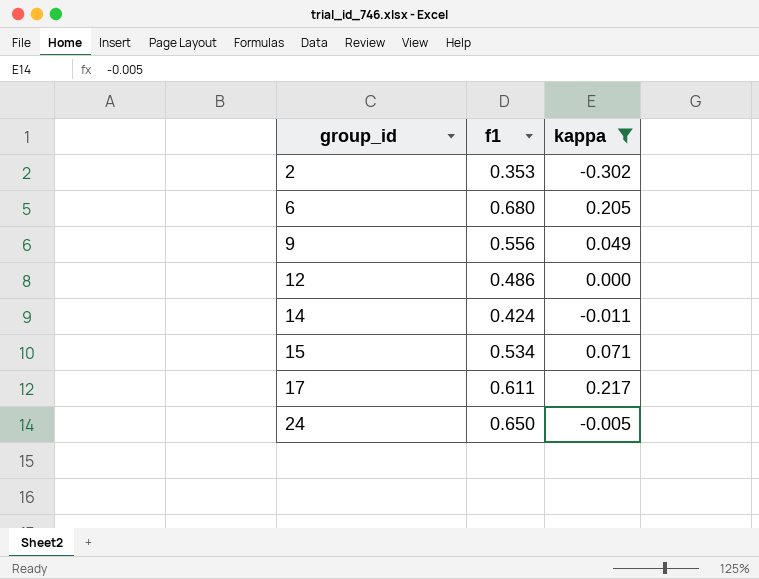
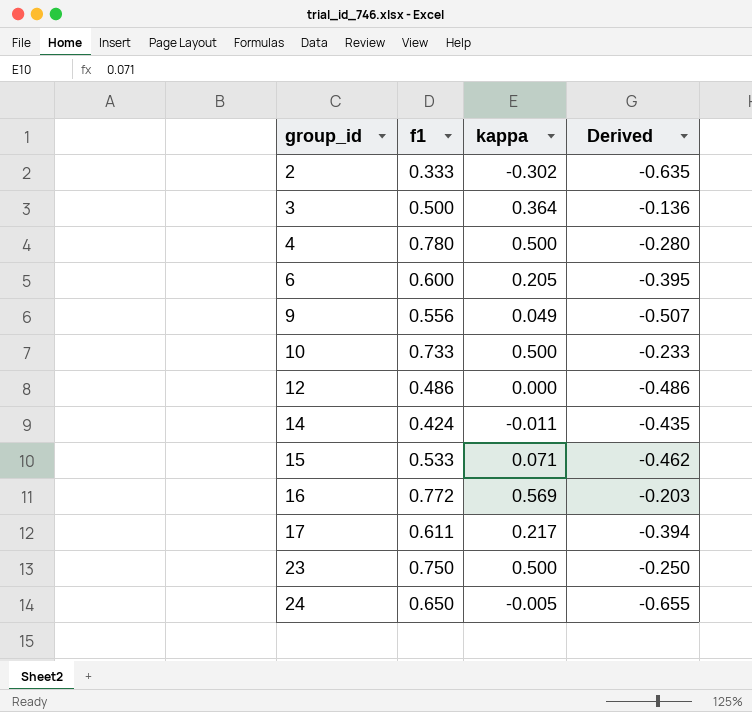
filter: kappa <= 0.217 -> none
column Derived | formula: none -> [kappa] - [f1]
2 | f1: 0.353 -> 0.333
6 | f1: 0.680 -> 0.600
15 | f1: 0.534 -> 0.533

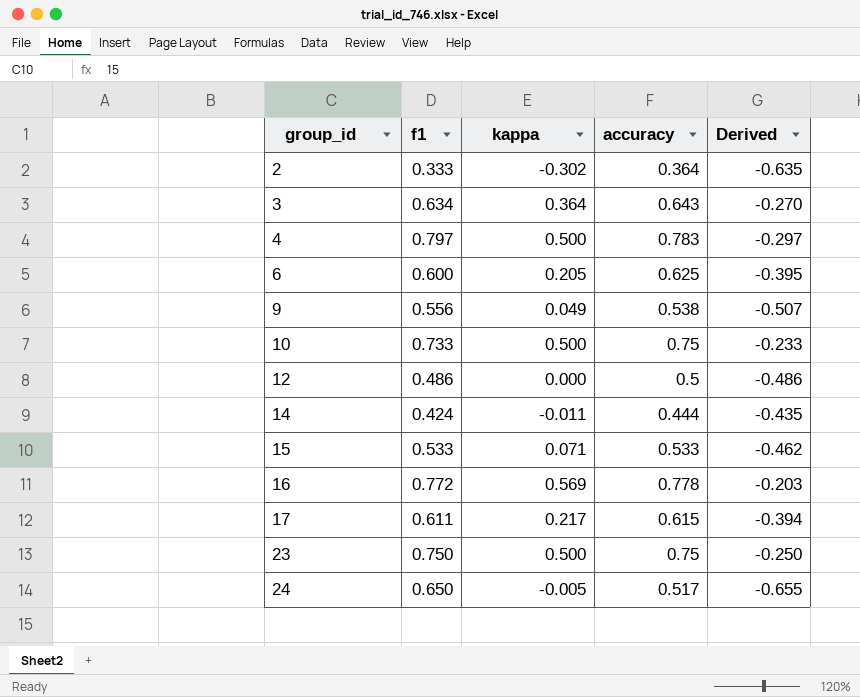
column accuracy | position: none -> 4
3 | f1: 0.500 -> 0.634
3 | Derived: -0.136 -> -0.270
4 | f1: 0.780 -> 0.797
4 | Derived: -0.280 -> -0.297

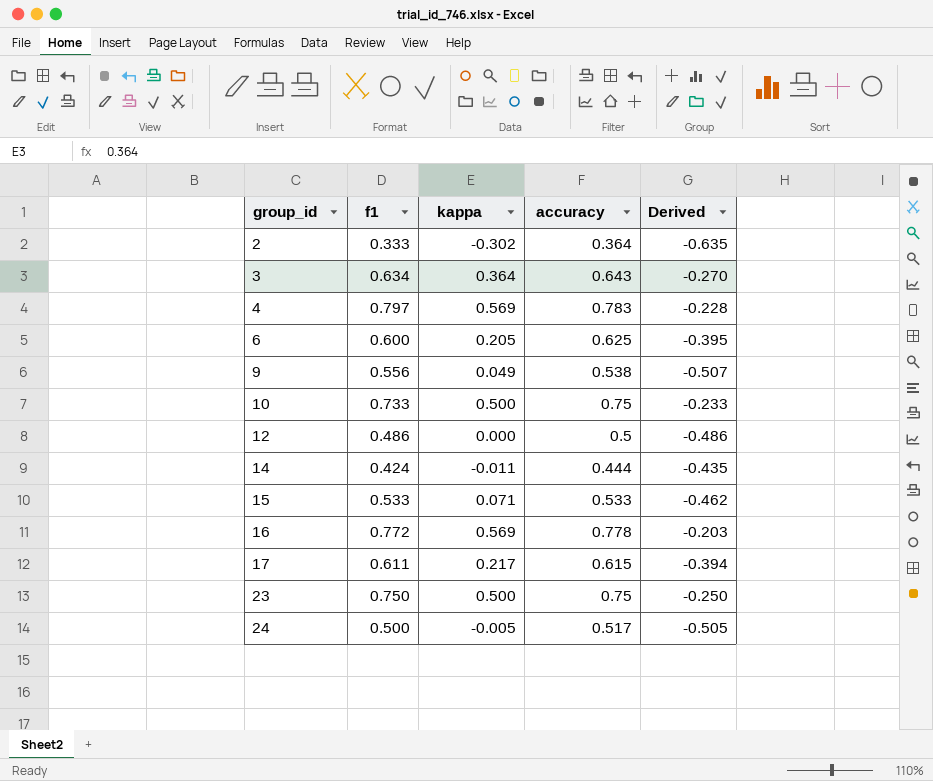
4 | kappa: 0.500 -> 0.569
4 | Derived: -0.297 -> -0.228
24 | f1: 0.650 -> 0.500
24 | Derived: -0.655 -> -0.505

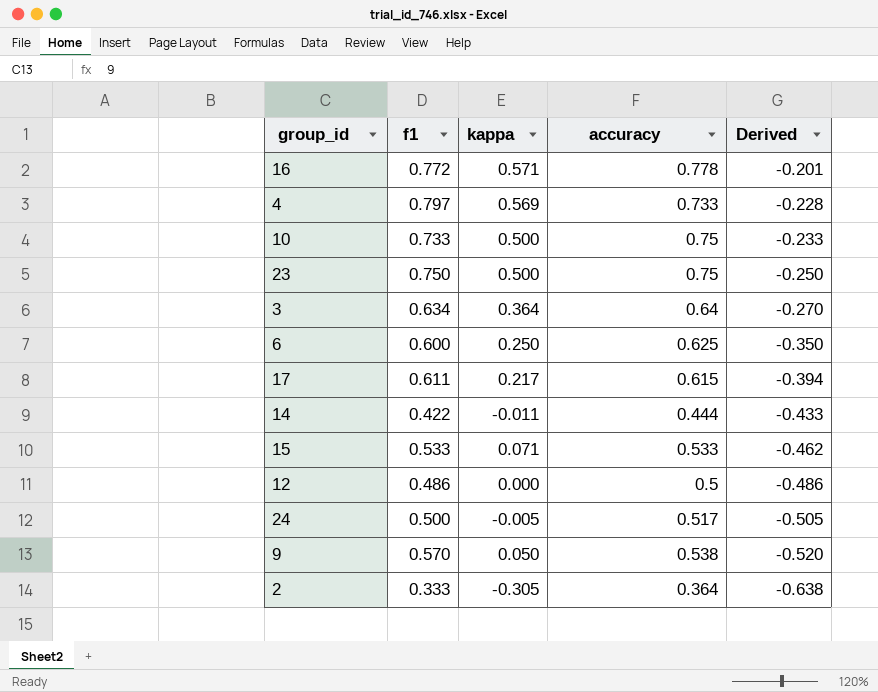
row order: group_id ascending -> Derived descending
16 | kappa: 0.569 -> 0.571
16 | Derived: -0.203 -> -0.201
4 | accuracy: 0.783 -> 0.733
3 | accuracy: 0.643 -> 0.64
6 | kappa: 0.205 -> 0.250
6 | Derived: -0.395 -> -0.350
14 | f1: 0.424 -> 0.422
14 | Derived: -0.435 -> -0.433
9 | f1: 0.556 -> 0.570
9 | kappa: 0.049 -> 0.050
9 | Derived: -0.507 -> -0.520
2 | kappa: -0.302 -> -0.305
2 | Derived: -0.635 -> -0.638

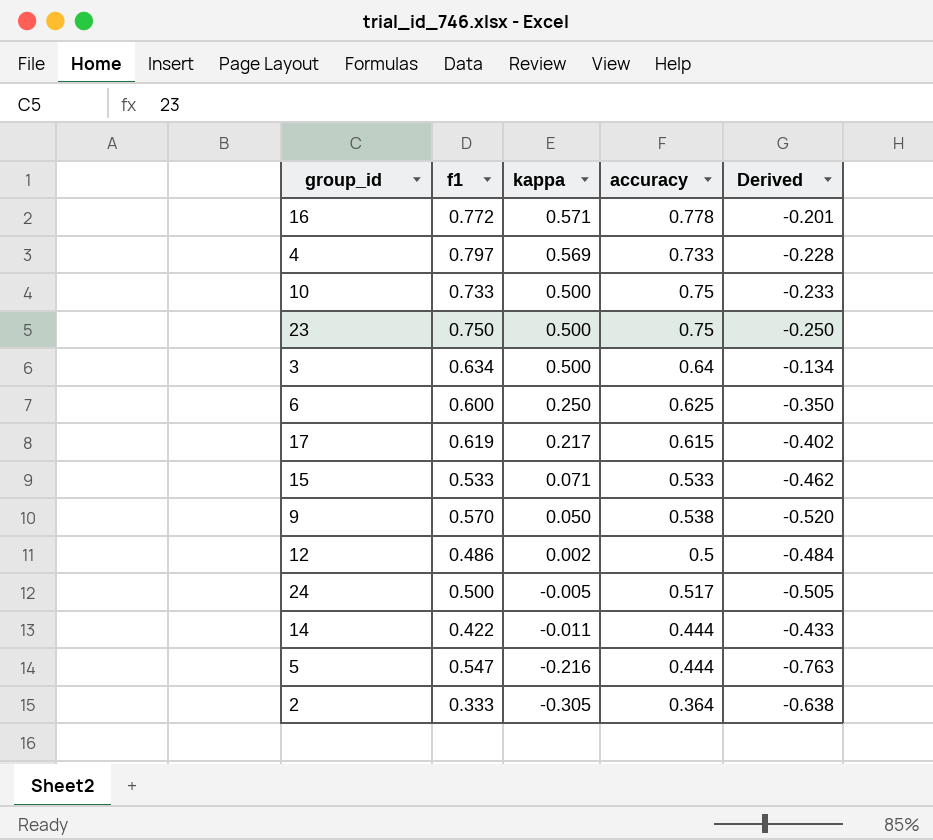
row order: Derived descending -> kappa descending
3 | kappa: 0.364 -> 0.500
3 | Derived: -0.270 -> -0.134
17 | f1: 0.611 -> 0.619
17 | Derived: -0.394 -> -0.402
12 | kappa: 0.000 -> 0.002
12 | Derived: -0.486 -> -0.484
row 5: none -> 0.547 | -0.216 | 0.444 | -0.763

